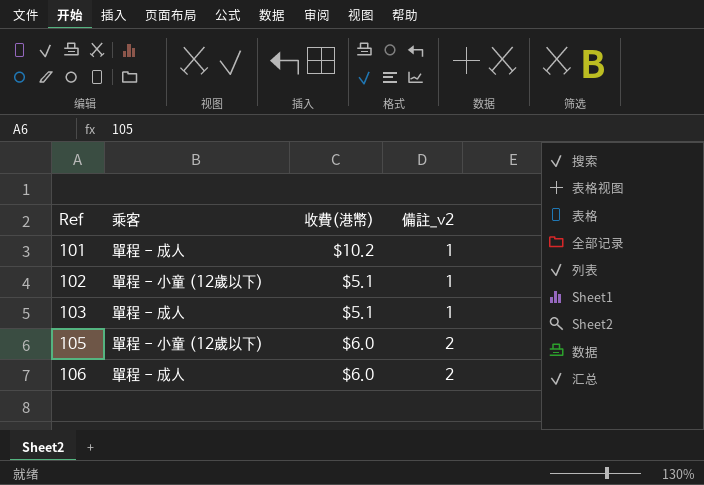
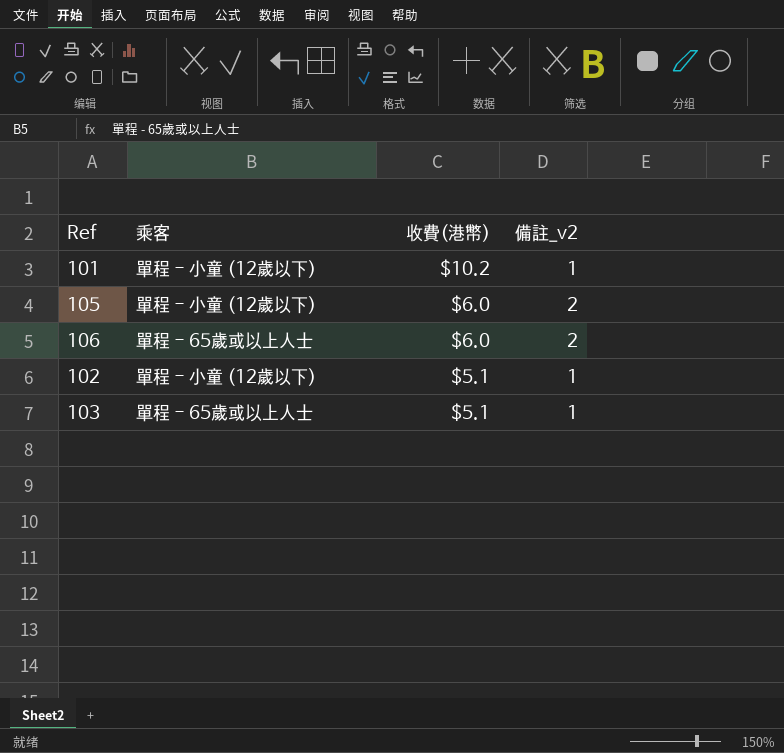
row order: Ref ascending -> 收費(港幣) descending
101 | 乘客: 單程 - 成人 -> 單程 - 小童 (12歲以下)
106 | 乘客: 單程 - 成人 -> 單程 - 65歲或以上人士
103 | 乘客: 單程 - 成人 -> 單程 - 65歲或以上人士

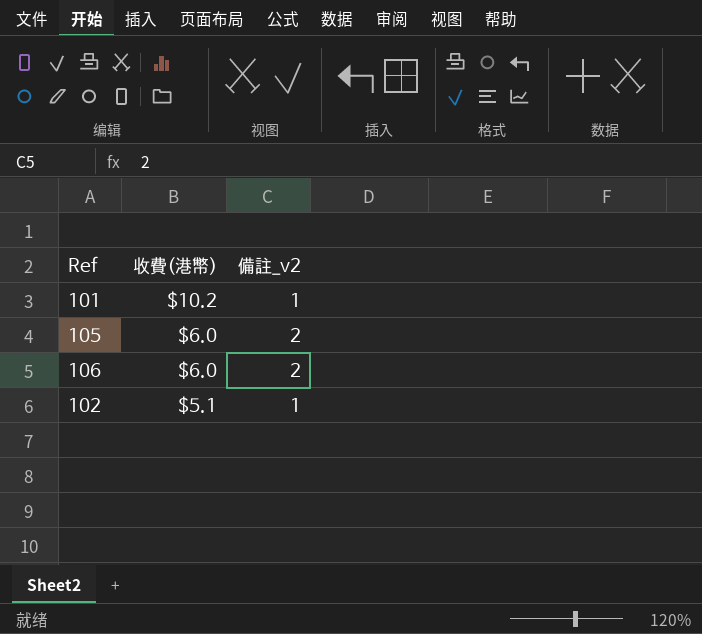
column 乘客 | position: 2 -> none
row 103: 單程 - 65歲或以上人士 | $5.1 | 1 -> none

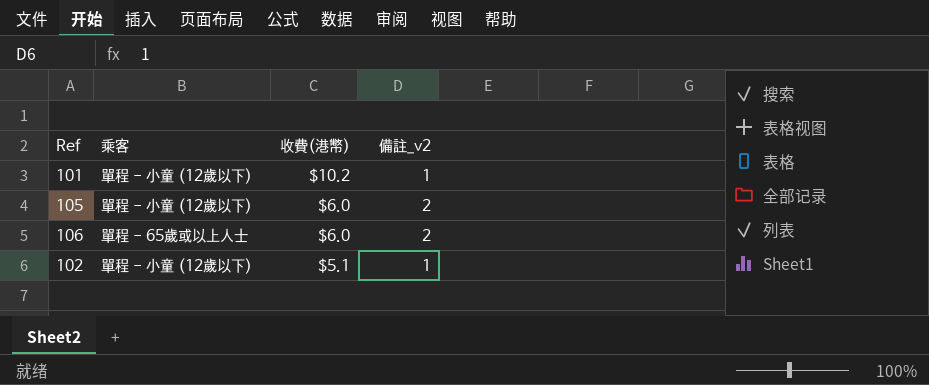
column 乘客 | position: none -> 2

